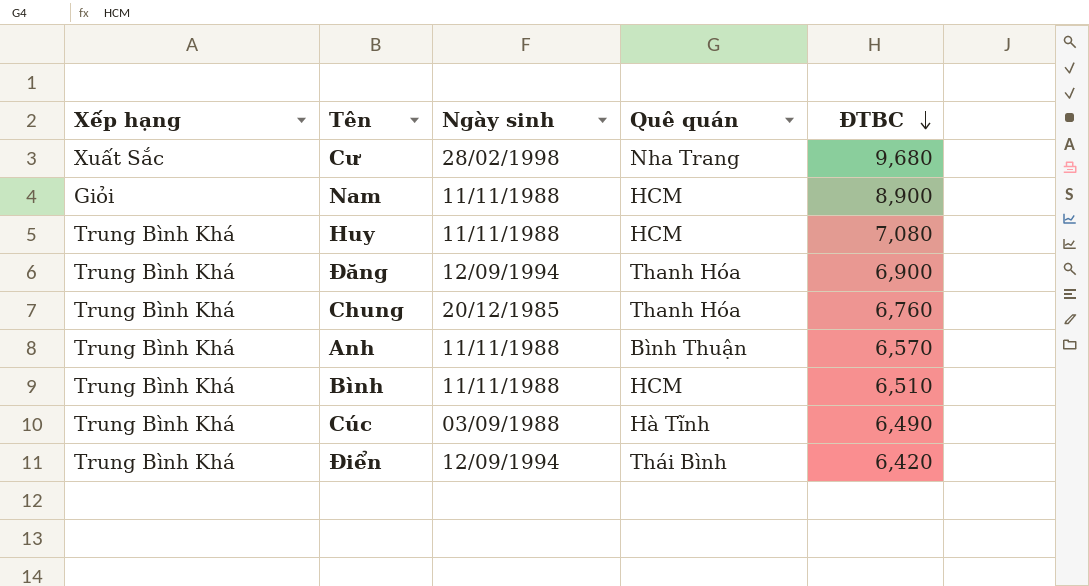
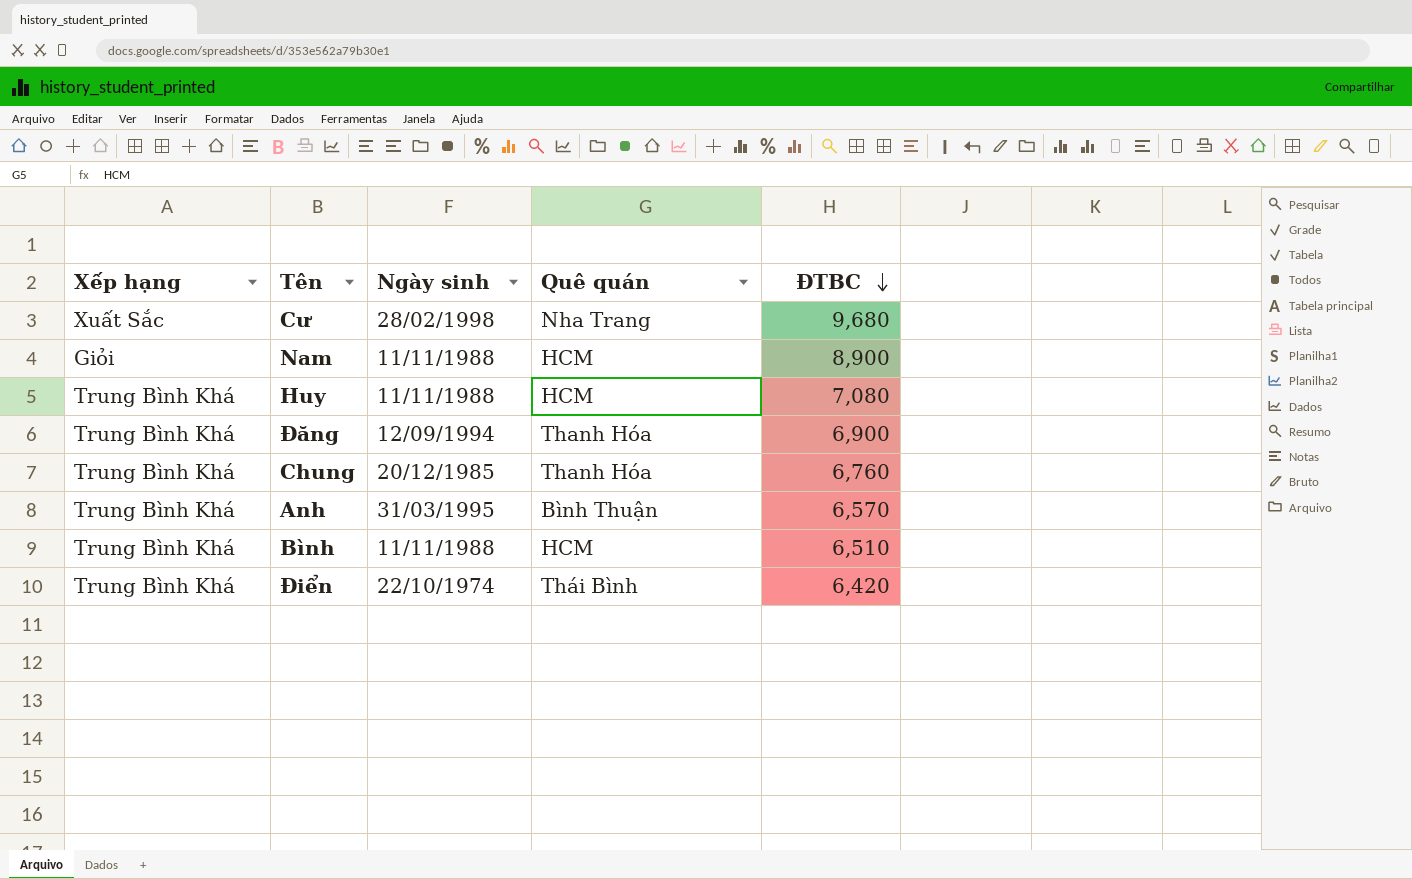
row Cúc: Trung Bình Khá | 03/09/1988 | Hà Tĩnh | 6,490 -> none
Anh | Ngày sinh: 11/11/1988 -> 31/03/1995
Điển | Ngày sinh: 12/09/1994 -> 22/10/1974

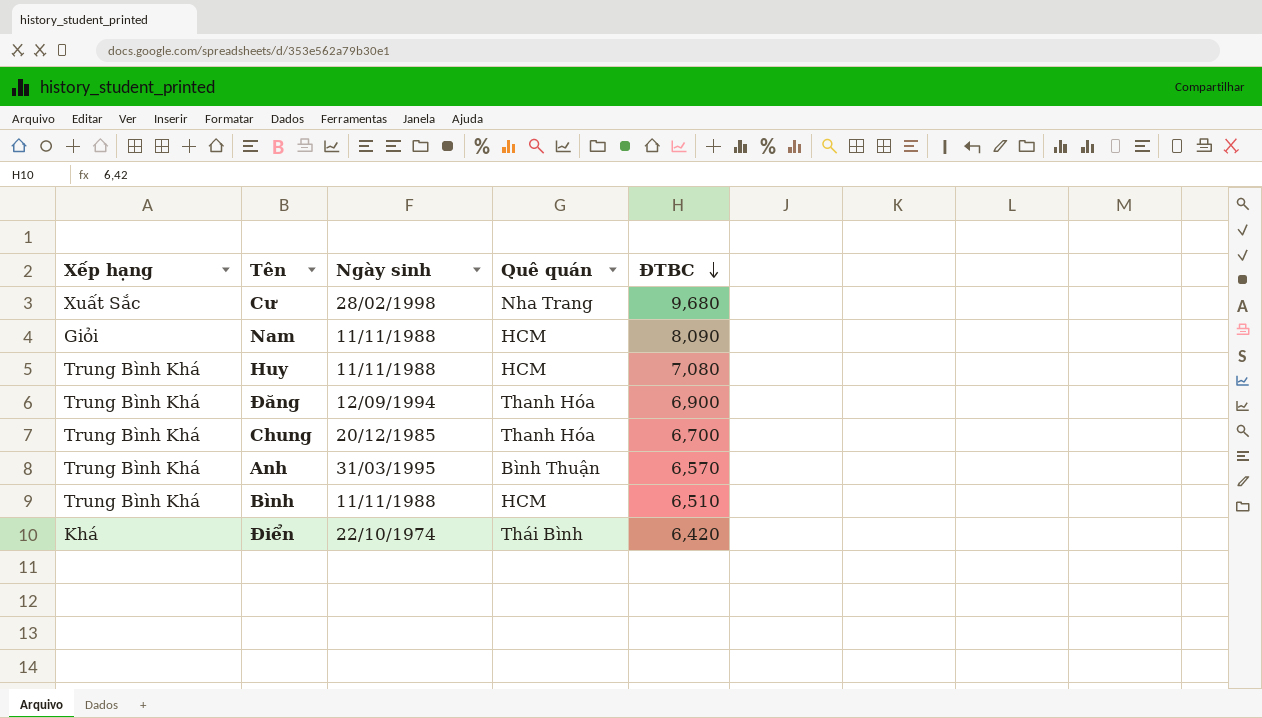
Nam | ĐTBC: 8,900 -> 8,090
Chung | ĐTBC: 6,760 -> 6,700
Điển | Xếp hạng: Trung Bình Khá -> Khá

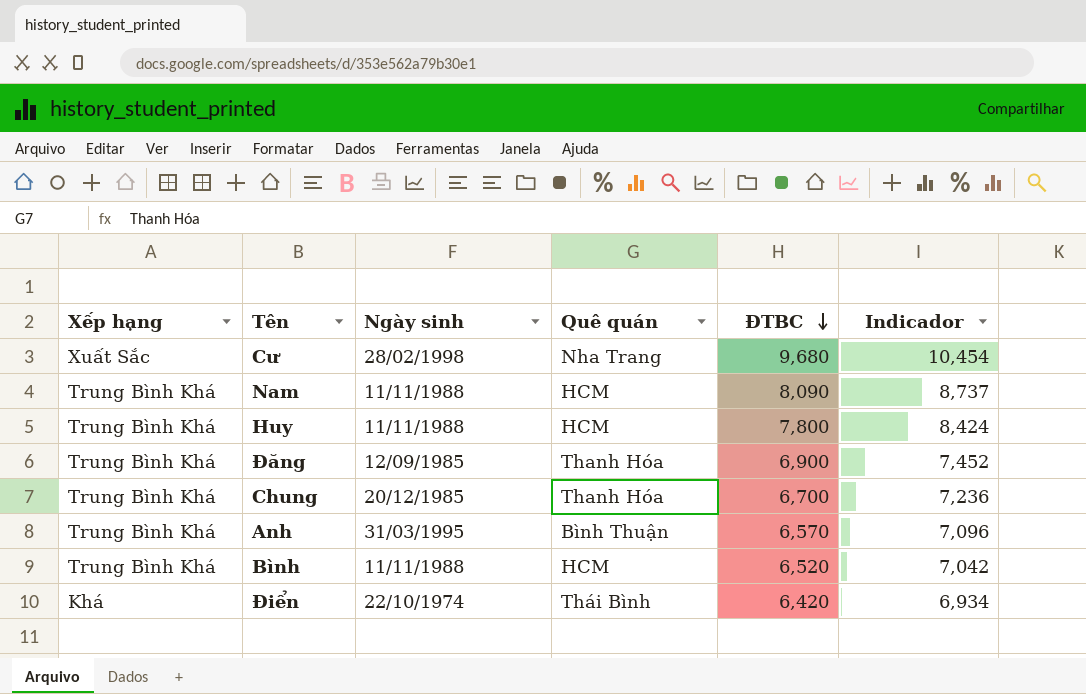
column Indicador | formula: none -> [ĐTBC] * 1,08
Nam | Xếp hạng: Giỏi -> Trung Bình Khá
Huy | ĐTBC: 7,080 -> 7,800
Đăng | Ngày sinh: 12/09/1994 -> 12/09/1985
Bình | ĐTBC: 6,510 -> 6,520

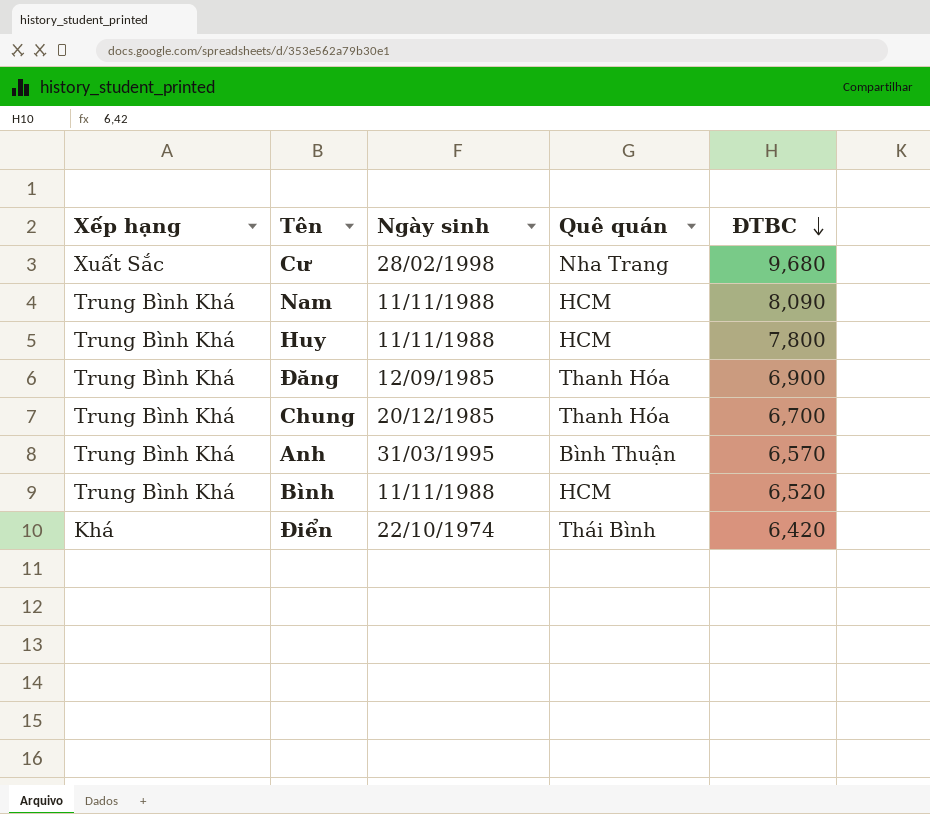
column Indicador | formula: [ĐTBC] * 1,08 -> none

